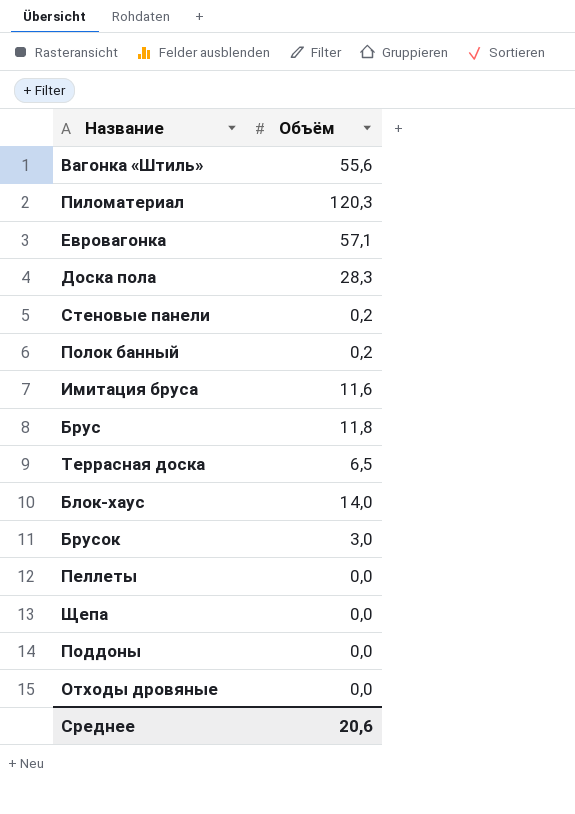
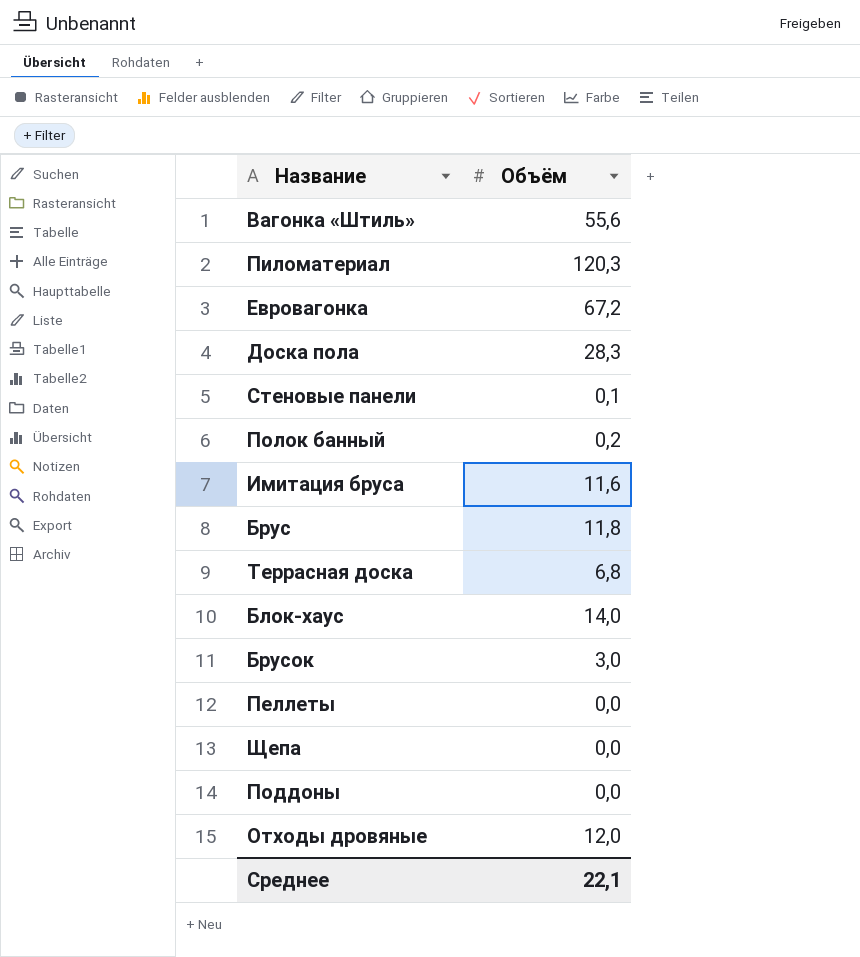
Евровагонка | Объём: 57,1 -> 67,2
Стеновые панели | Объём: 0,2 -> 0,1
Террасная доска | Объём: 6,5 -> 6,8
Отходы дровяные | Объём: 0,0 -> 12,0
Среднее | Объём: 20,6 -> 22,1

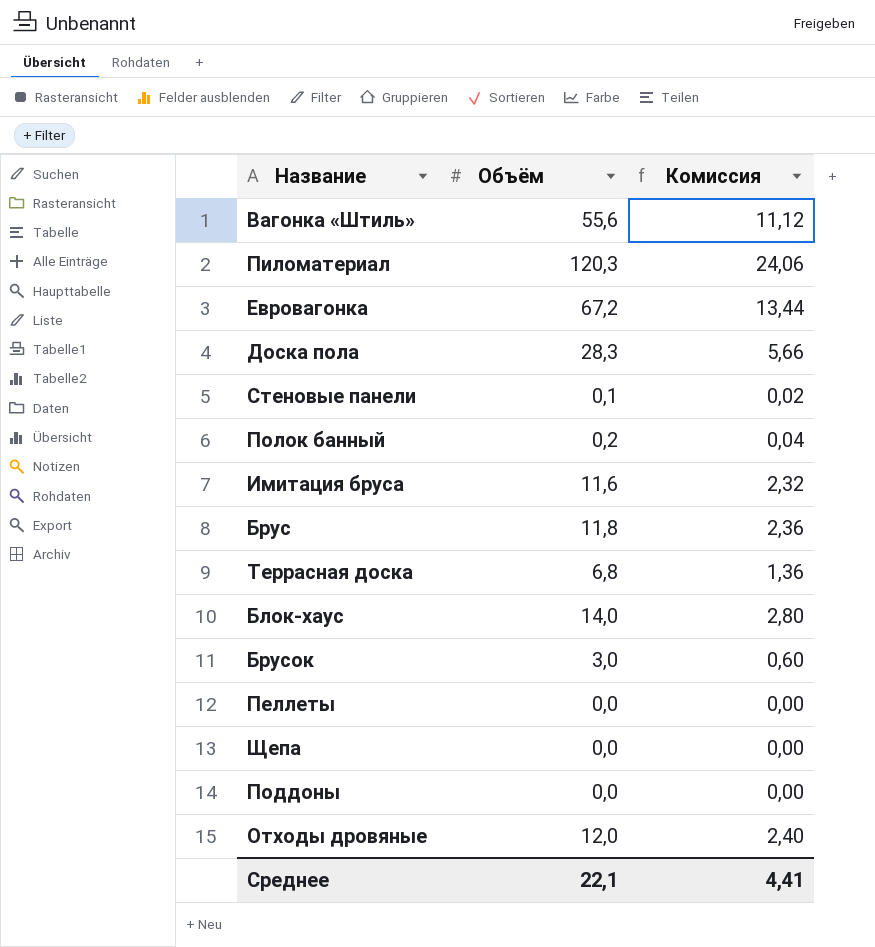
column Комиссия | formula: none -> [Объём] * 0,2

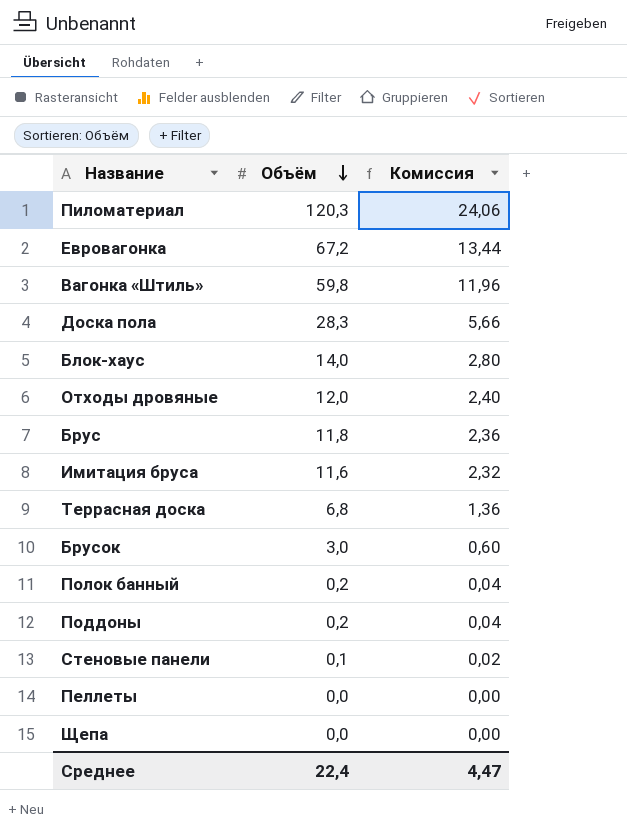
row order: none -> Объём descending
Вагонка «Штиль» | Объём: 55,6 -> 59,8
Вагонка «Штиль» | Комиссия: 11,12 -> 11,96
Поддоны | Объём: 0,0 -> 0,2
Поддоны | Комиссия: 0,00 -> 0,04
Среднее | Объём: 22,1 -> 22,4
Среднее | Комиссия: 4,41 -> 4,47

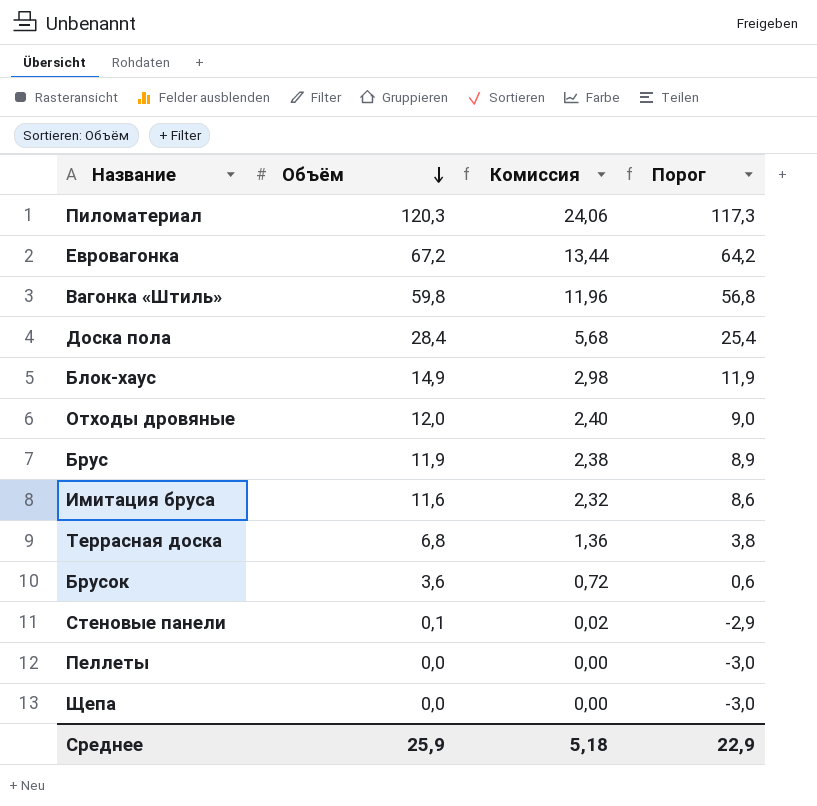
column Порог | formula: none -> [Объём] - 3
row Полок банный: 0,2 | 0,04 -> none
row Поддоны: 0,2 | 0,04 -> none
Доска пола | Объём: 28,3 -> 28,4
Доска пола | Комиссия: 5,66 -> 5,68
Блок-хаус | Объём: 14,0 -> 14,9
Блок-хаус | Комиссия: 2,80 -> 2,98
Брус | Объём: 11,8 -> 11,9
Брус | Комиссия: 2,36 -> 2,38
Брусок | Объём: 3,0 -> 3,6
Брусок | Комиссия: 0,60 -> 0,72
Среднее | Объём: 22,4 -> 25,9
Среднее | Комиссия: 4,47 -> 5,18

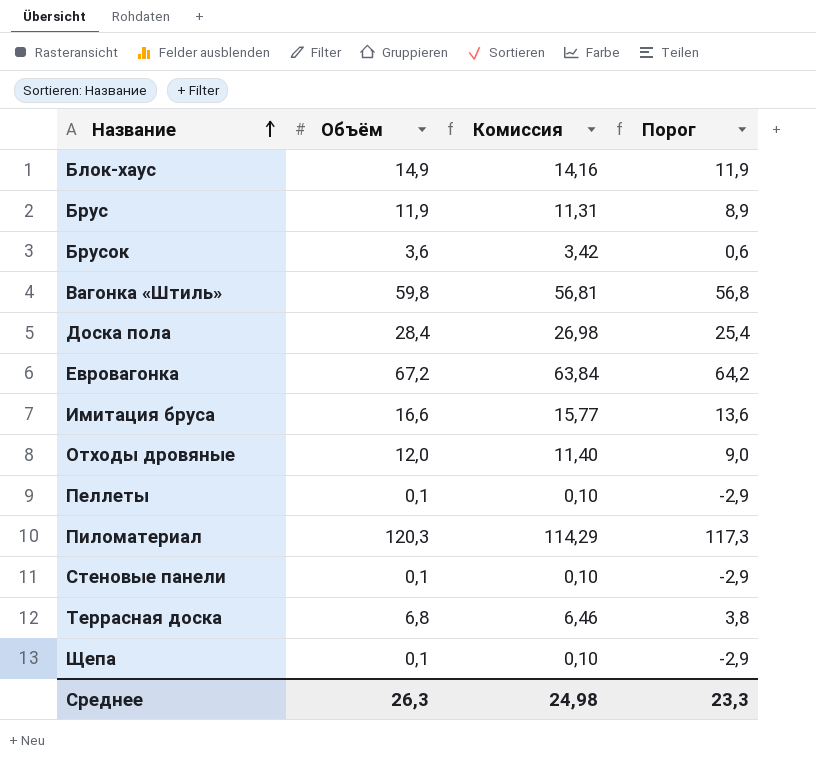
row order: Объём descending -> Название ascending
column Комиссия | formula: [Объём] * 0,2 -> [Объём] * 0,95
Имитация бруса | Объём: 11,6 -> 16,6
Имитация бруса | Порог: 8,6 -> 13,6
Пеллеты | Объём: 0,0 -> 0,1
Пеллеты | Порог: -3,0 -> -2,9
Щепа | Объём: 0,0 -> 0,1
Щепа | Порог: -3,0 -> -2,9
Среднее | Объём: 25,9 -> 26,3
Среднее | Комиссия: 5,18 -> 24,98
Среднее | Порог: 22,9 -> 23,3

